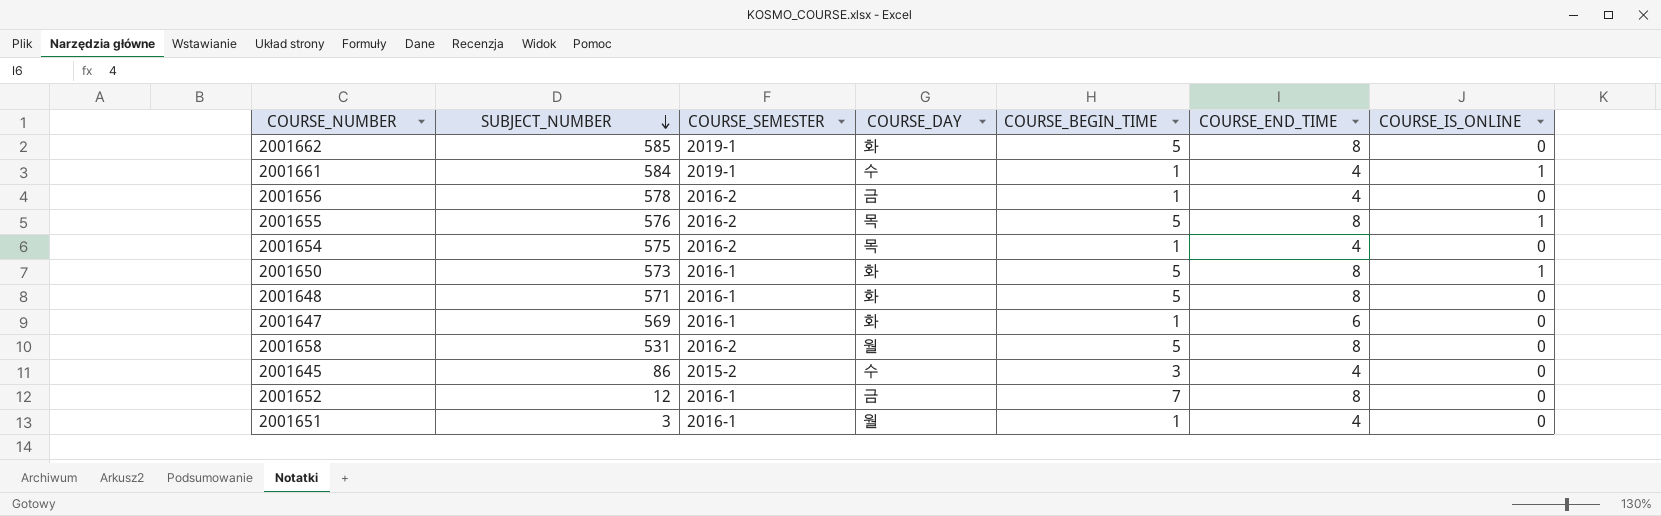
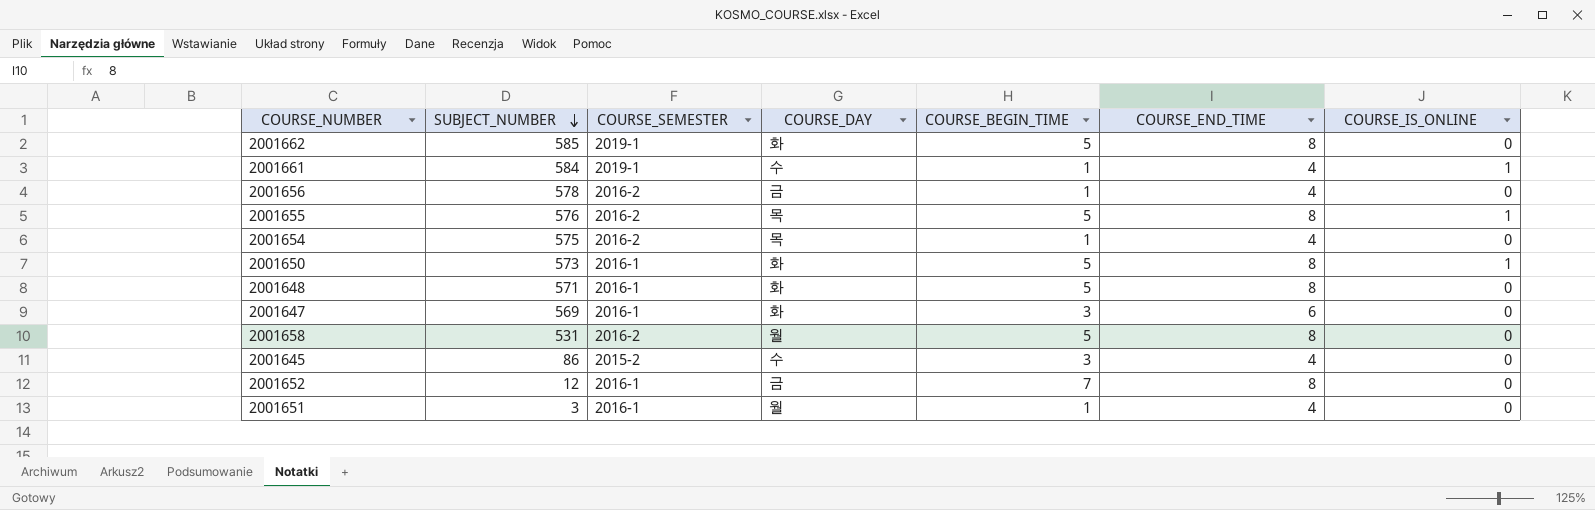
2001647 | COURSE_BEGIN_TIME: 1 -> 3

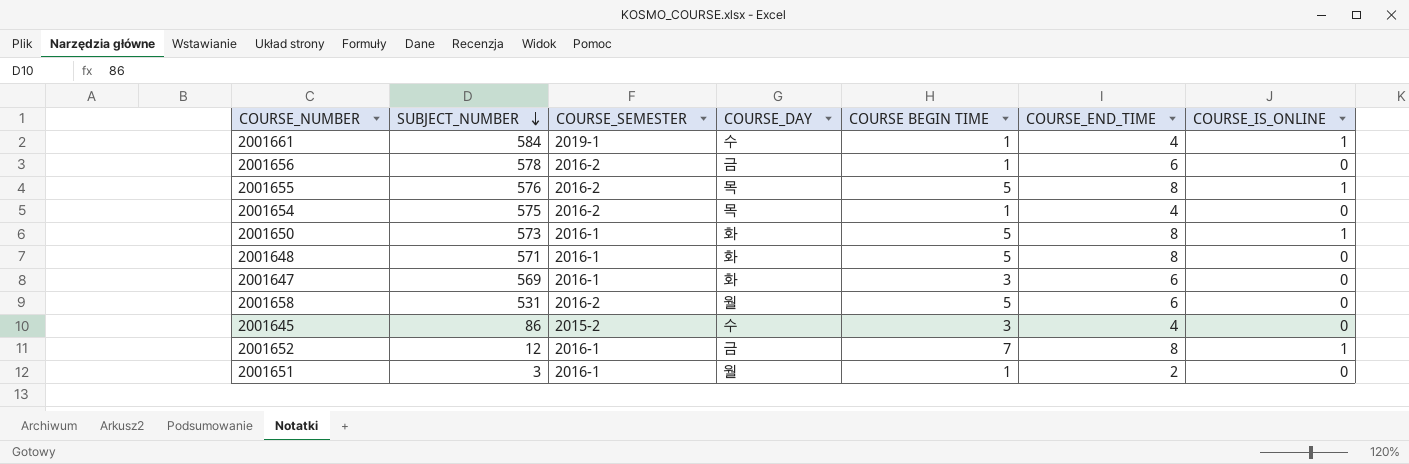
column name: COURSE_BEGIN_TIME -> COURSE BEGIN TIME
row 2001662: 585 | 2019-1 | 화 | 5 | 8 | 0 -> none
2001656 | COURSE_END_TIME: 4 -> 6
2001658 | COURSE_END_TIME: 8 -> 6
2001652 | COURSE_IS_ONLINE: 0 -> 1
2001651 | COURSE_END_TIME: 4 -> 2

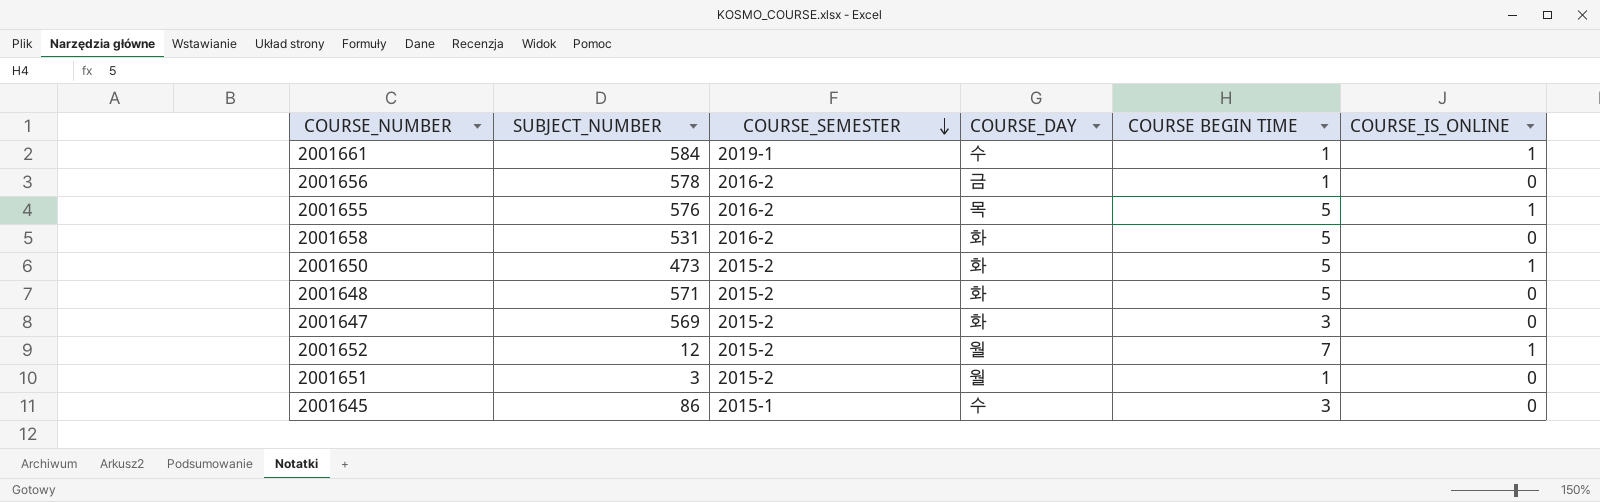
row order: SUBJECT_NUMBER descending -> COURSE_SEMESTER descending
column COURSE_END_TIME | position: 6 -> none
row 2001654: 575 | 2016-2 | 목 | 1 | 4 | 0 -> none
2001658 | COURSE_DAY: 월 -> 화
2001650 | SUBJECT_NUMBER: 573 -> 473
2001650 | COURSE_SEMESTER: 2016-1 -> 2015-2
2001648 | COURSE_SEMESTER: 2016-1 -> 2015-2
2001647 | COURSE_SEMESTER: 2016-1 -> 2015-2
2001652 | COURSE_SEMESTER: 2016-1 -> 2015-2
2001652 | COURSE_DAY: 금 -> 월
2001651 | COURSE_SEMESTER: 2016-1 -> 2015-2
2001645 | COURSE_SEMESTER: 2015-2 -> 2015-1

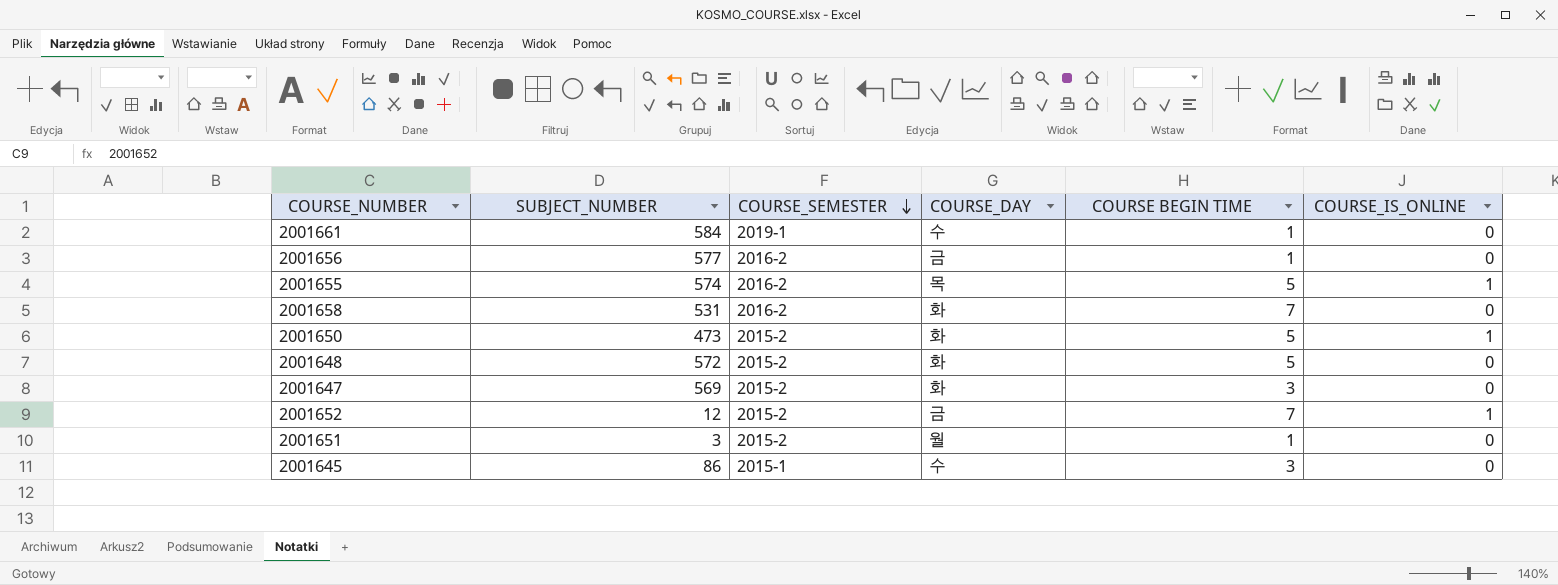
2001661 | COURSE_IS_ONLINE: 1 -> 0
2001656 | SUBJECT_NUMBER: 578 -> 577
2001655 | SUBJECT_NUMBER: 576 -> 574
2001658 | COURSE BEGIN TIME: 5 -> 7
2001648 | SUBJECT_NUMBER: 571 -> 572
2001652 | COURSE_DAY: 월 -> 금

